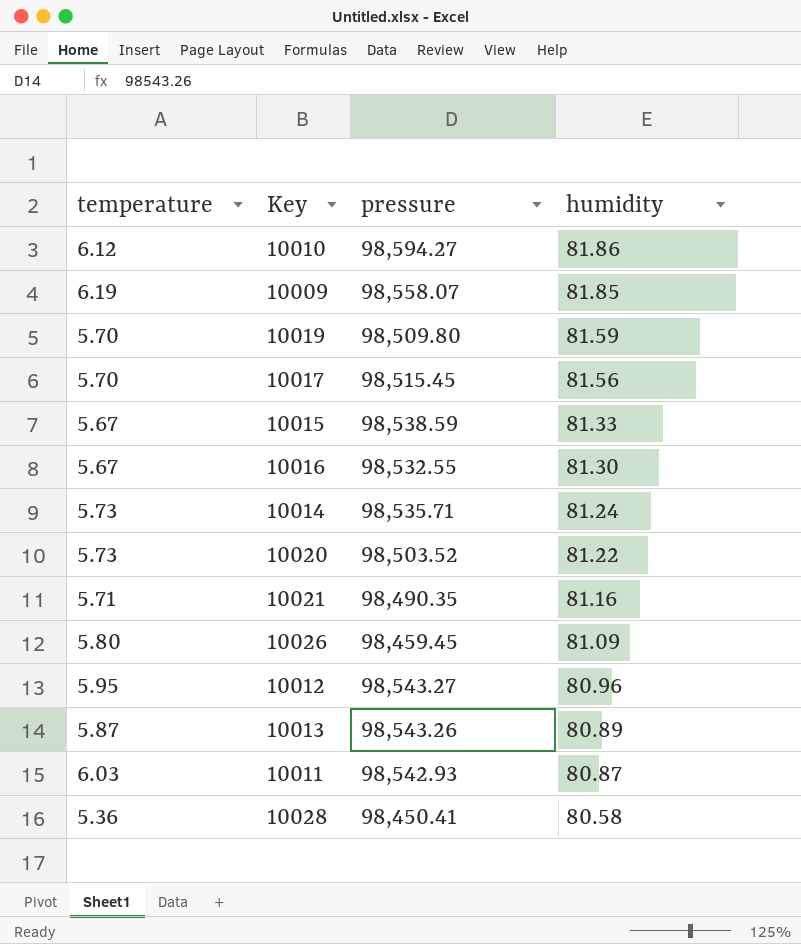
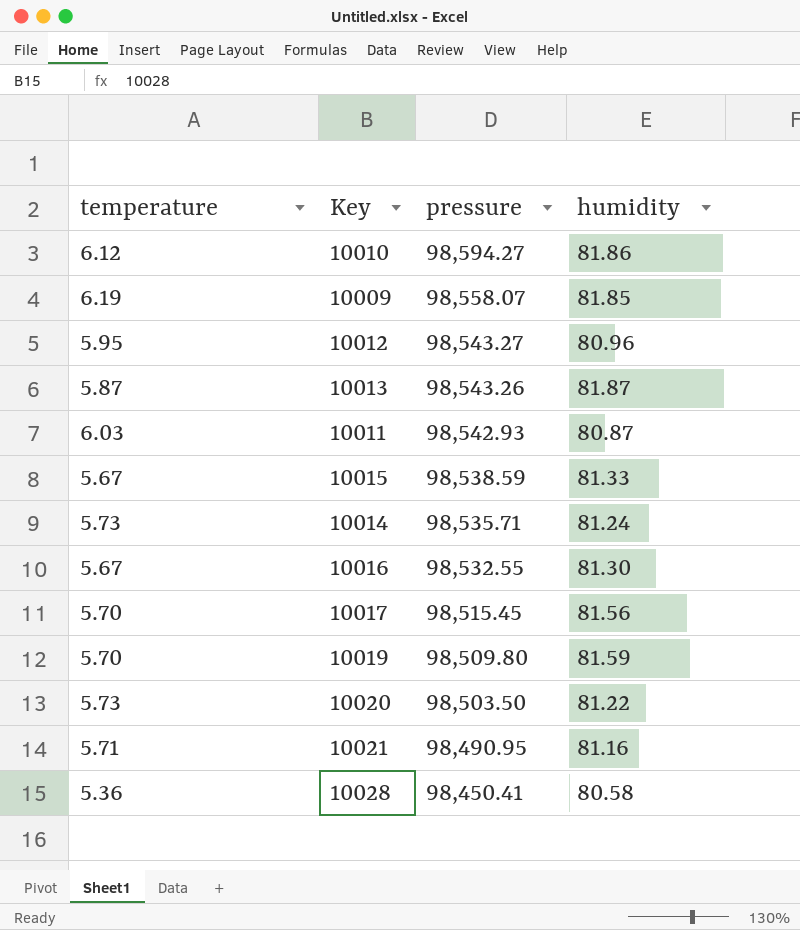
row order: humidity descending -> pressure descending
row 10026: 5.80 | 98,459.45 | 81.09 -> none
10013 | humidity: 80.89 -> 81.87
10020 | pressure: 98,503.52 -> 98,503.50
10021 | pressure: 98,490.35 -> 98,490.95

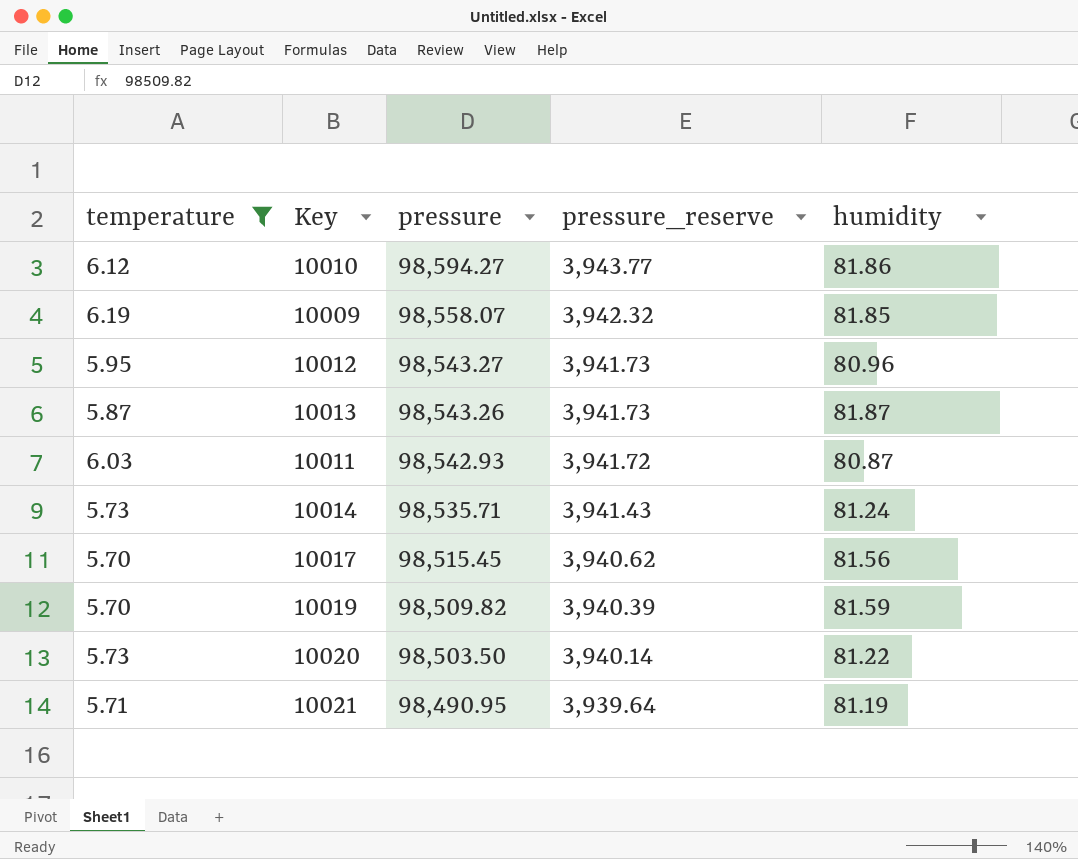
filter: none -> temperature >= 5.70
column pressure_reserve | formula: none -> [pressure] * 0.04
10019 | pressure: 98,509.80 -> 98,509.82
10021 | humidity: 81.16 -> 81.19

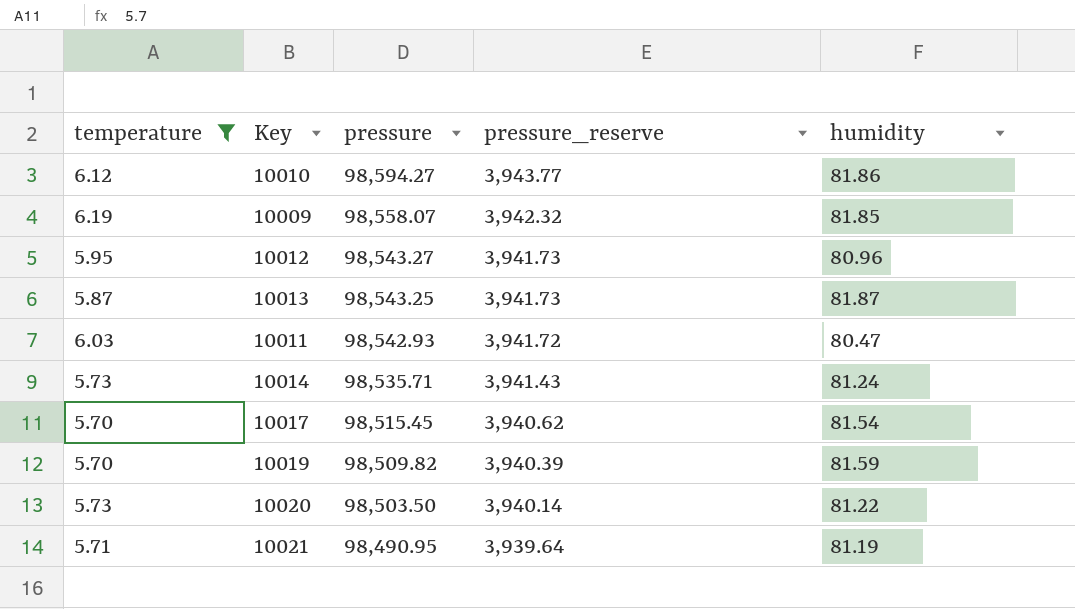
10013 | pressure: 98,543.26 -> 98,543.25
10011 | humidity: 80.87 -> 80.47
10017 | humidity: 81.56 -> 81.54

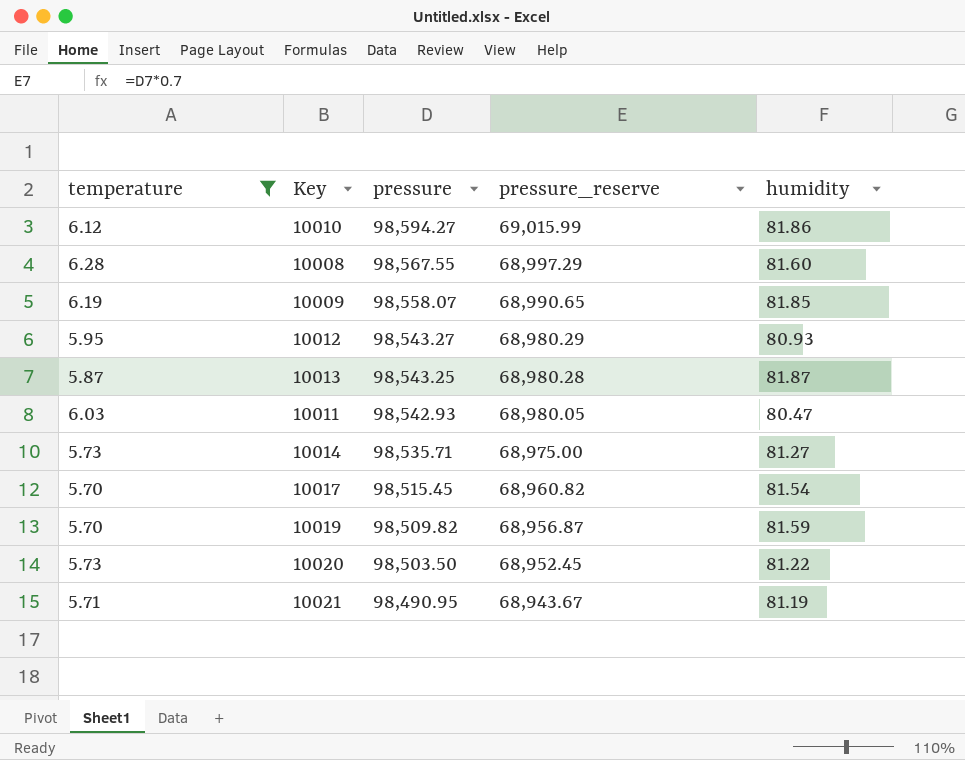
column pressure_reserve | formula: [pressure] * 0.04 -> [pressure] * 0.7
row 10008: none -> 6.28 | 98,567.55 | 68,997.29 | 81.60
10012 | humidity: 80.96 -> 80.93
10014 | humidity: 81.24 -> 81.27

